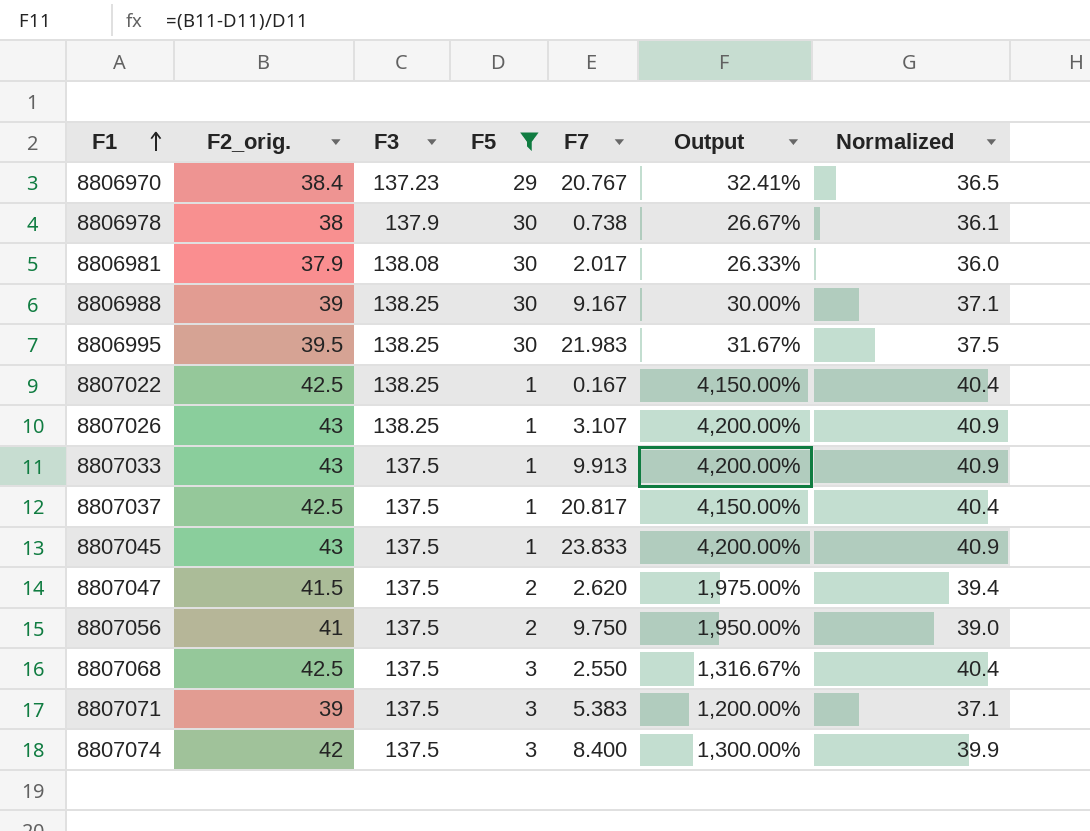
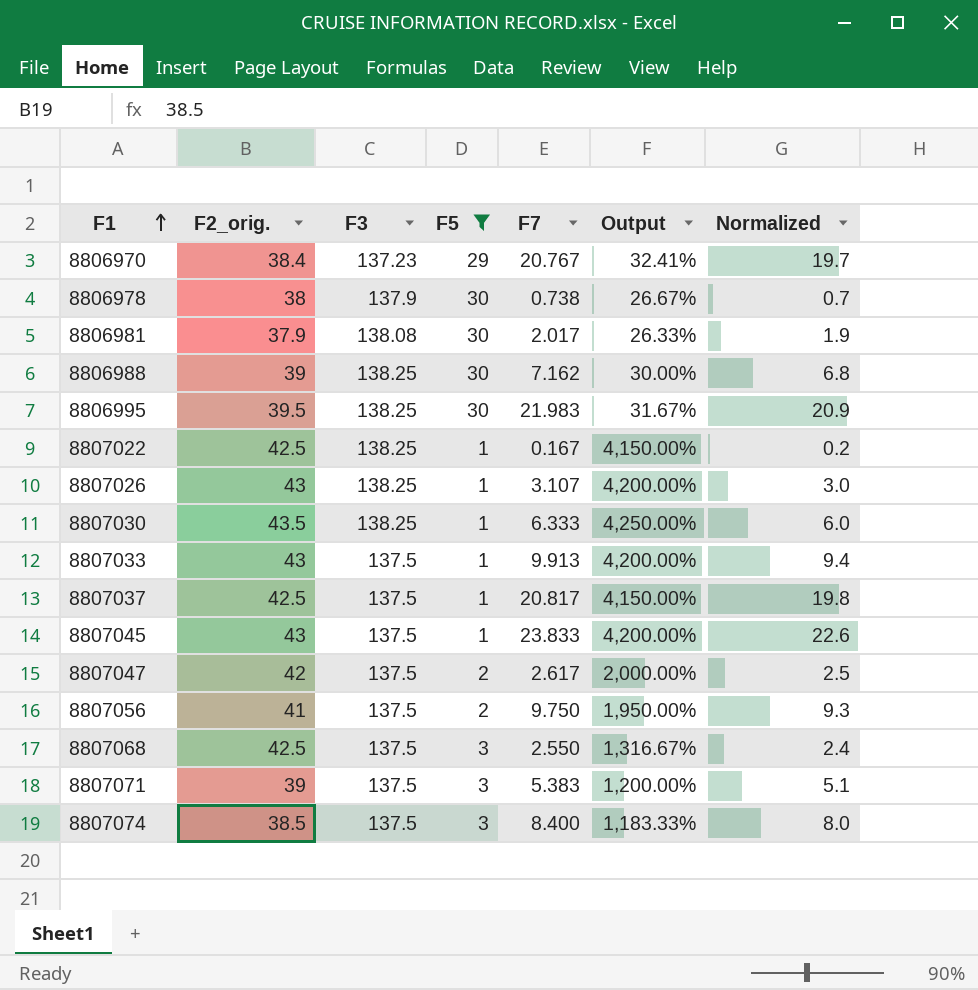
column Normalized | formula: [F2_orig.] * 0.95 -> [F7] * 0.95
8806988 | F7: 9.167 -> 7.162
row 8807030: none -> 43.5 | 138.25 | 1 | 6.333 | 4,250.00% | 6.0
8807047 | F2_orig.: 41.5 -> 42
8807047 | F7: 2.620 -> 2.617
8807047 | Output: 1,975.00% -> 2,000.00%
8807074 | F2_orig.: 42 -> 38.5
8807074 | Output: 1,300.00% -> 1,183.33%

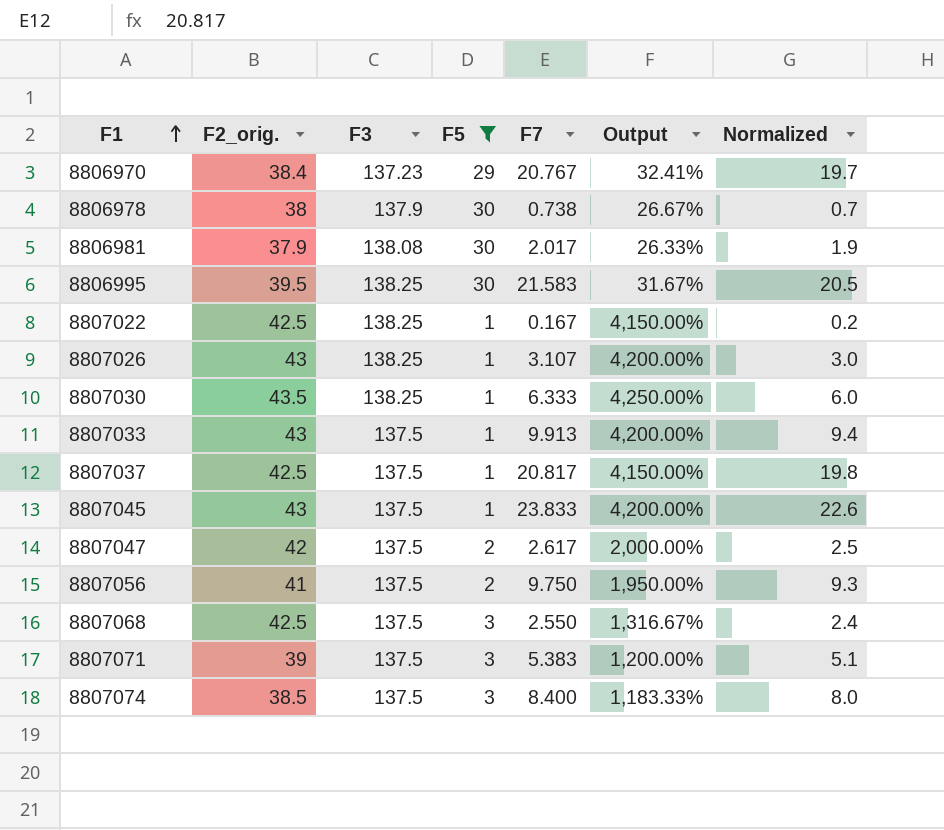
row 8806988: 39 | 138.25 | 30 | 7.162 | 30.00% | 6.8 -> none
8806995 | F7: 21.983 -> 21.583
8806995 | Normalized: 20.9 -> 20.5

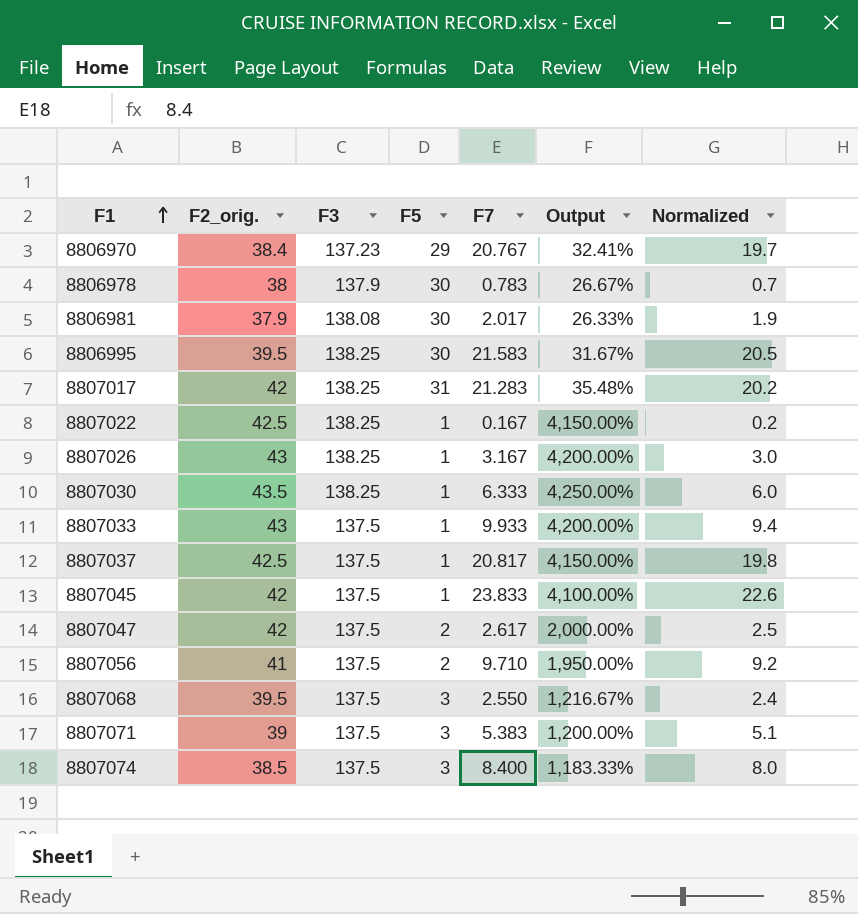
filter: F5 != 31 -> none
8806978 | F7: 0.738 -> 0.783
8807026 | F7: 3.107 -> 3.167
8807033 | F7: 9.913 -> 9.933
8807045 | F2_orig.: 43 -> 42
8807045 | Output: 4,200.00% -> 4,100.00%
8807056 | F7: 9.750 -> 9.710
8807056 | Normalized: 9.3 -> 9.2
8807068 | F2_orig.: 42.5 -> 39.5
8807068 | Output: 1,316.67% -> 1,216.67%

